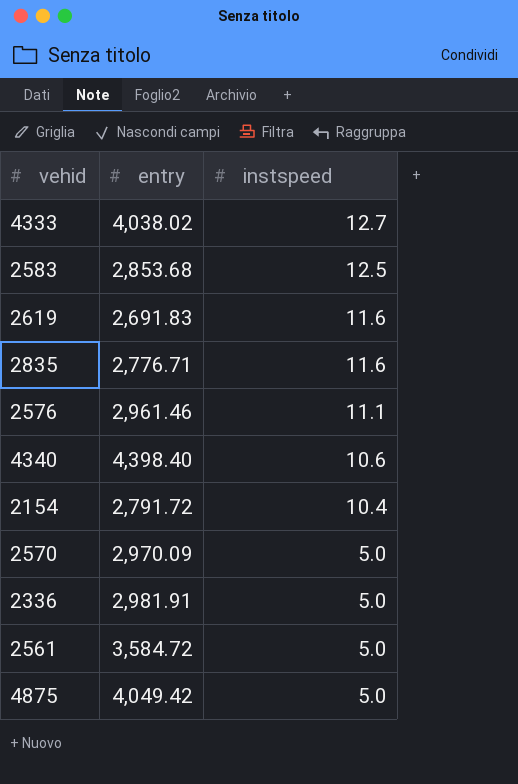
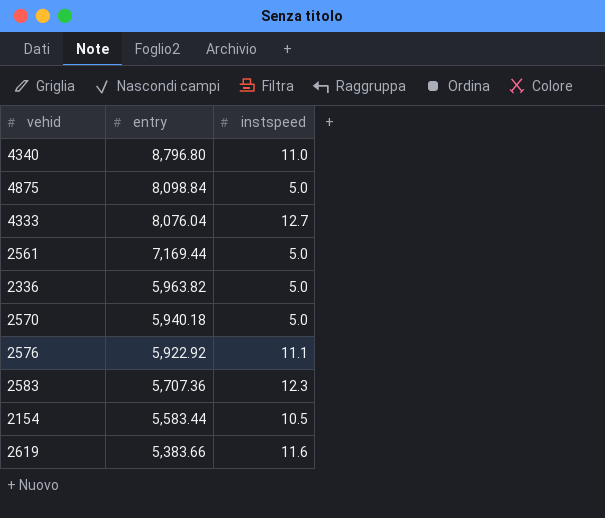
row order: instspeed descending -> entry descending
row 2835: 2,776.71 | 11.6 -> none
4340 | entry: 4,398.40 -> 8,796.80
4340 | instspeed: 10.6 -> 11.0
4875 | entry: 4,049.42 -> 8,098.84
4333 | entry: 4,038.02 -> 8,076.04
2561 | entry: 3,584.72 -> 7,169.44
2336 | entry: 2,981.91 -> 5,963.82
2570 | entry: 2,970.09 -> 5,940.18
2576 | entry: 2,961.46 -> 5,922.92
2583 | entry: 2,853.68 -> 5,707.36
2583 | instspeed: 12.5 -> 12.3
2154 | entry: 2,791.72 -> 5,583.44
2154 | instspeed: 10.4 -> 10.5
2619 | entry: 2,691.83 -> 5,383.66

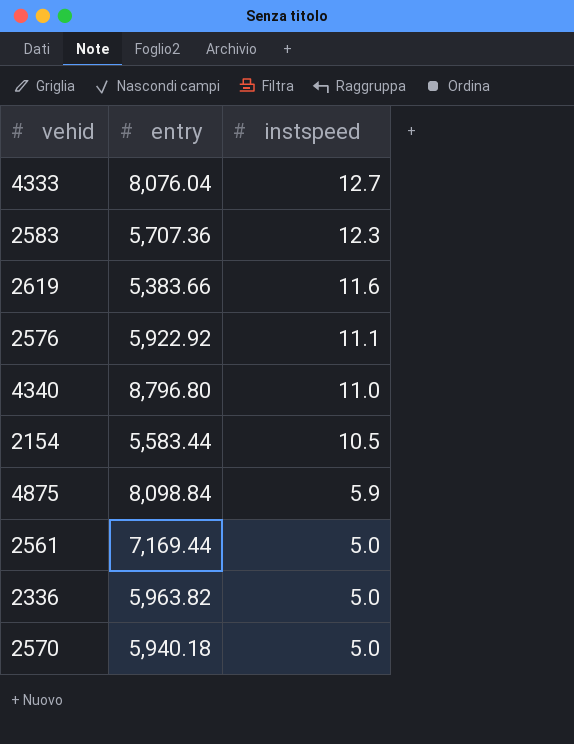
row order: entry descending -> instspeed descending
4875 | instspeed: 5.0 -> 5.9

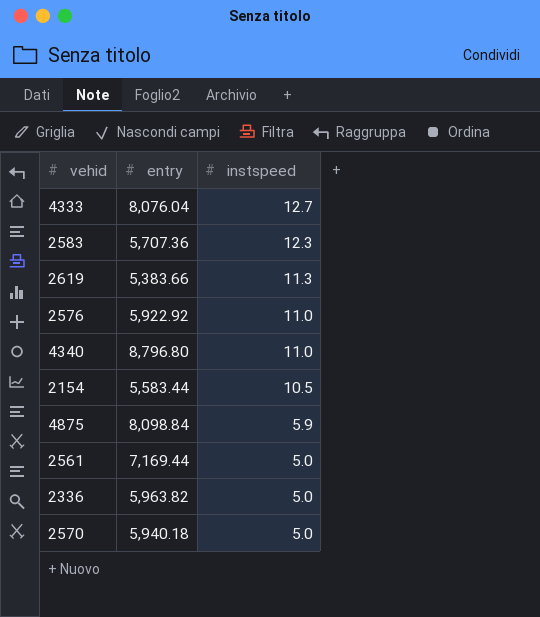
2619 | instspeed: 11.6 -> 11.3
2576 | instspeed: 11.1 -> 11.0

